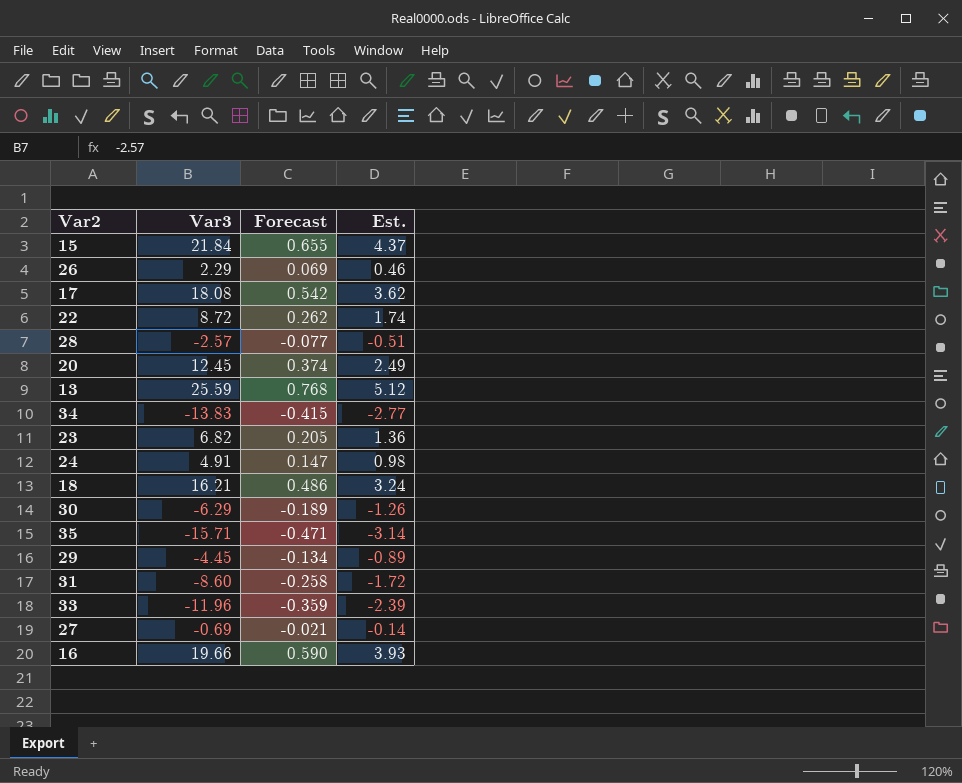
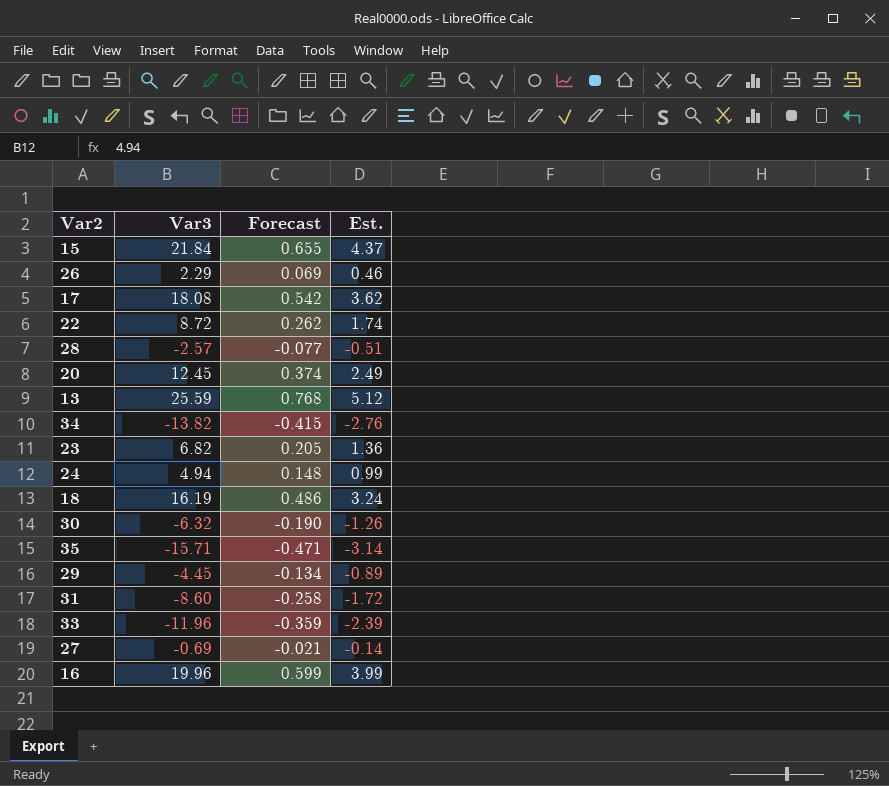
34 | Var3: -13.83 -> -13.82
34 | Est.: -2.77 -> -2.76
24 | Var3: 4.91 -> 4.94
24 | Forecast: 0.147 -> 0.148
24 | Est.: 0.98 -> 0.99
18 | Var3: 16.21 -> 16.19
30 | Var3: -6.29 -> -6.32
30 | Forecast: -0.189 -> -0.190
16 | Var3: 19.66 -> 19.96
16 | Forecast: 0.590 -> 0.599
16 | Est.: 3.93 -> 3.99

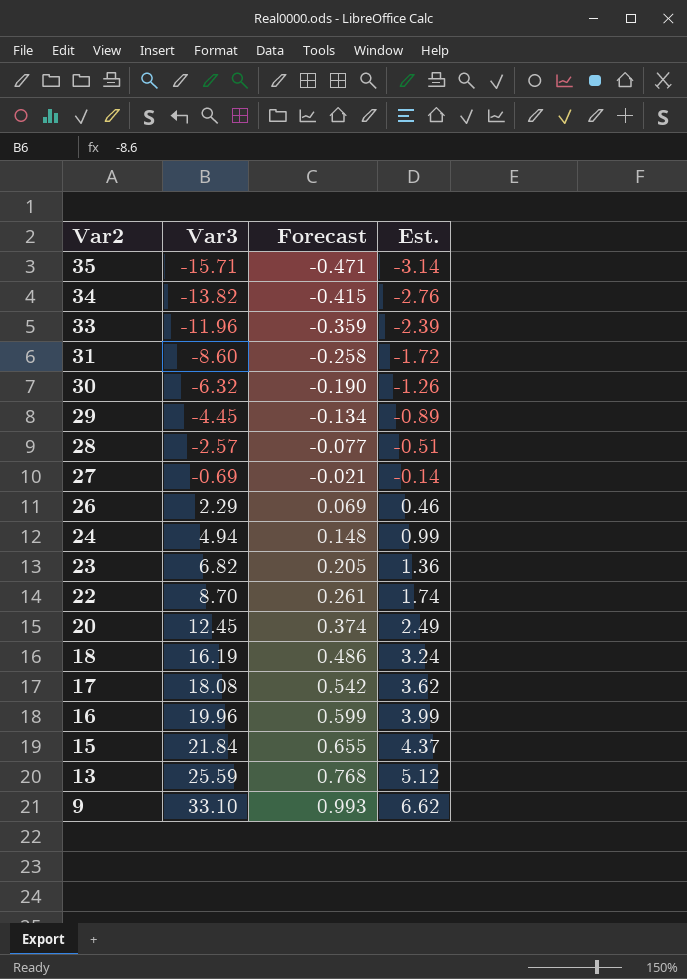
row order: none -> Var2 descending
22 | Var3: 8.72 -> 8.70
22 | Forecast: 0.262 -> 0.261
row 9: none -> 33.10 | 0.993 | 6.62

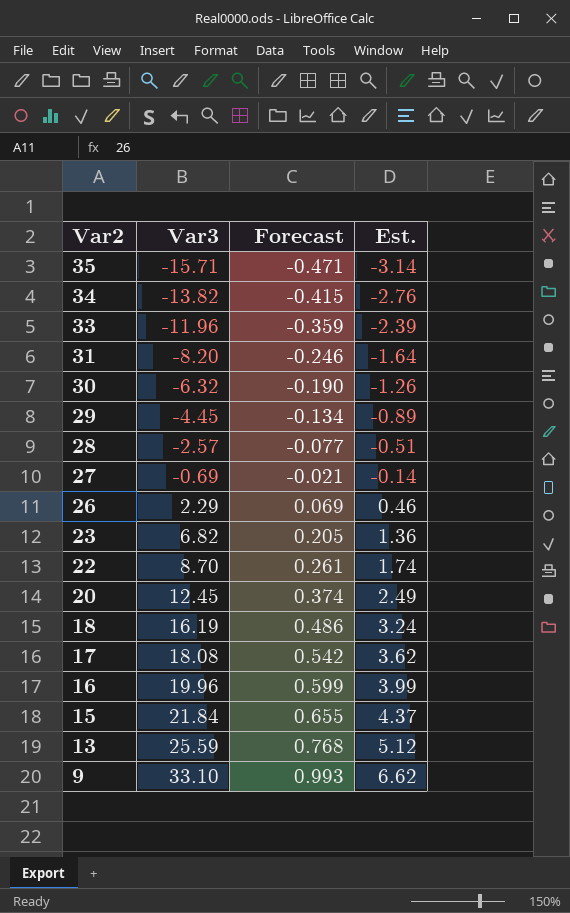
row 24: 4.94 | 0.148 | 0.99 -> none
31 | Var3: -8.60 -> -8.20
31 | Forecast: -0.258 -> -0.246
31 | Est.: -1.72 -> -1.64

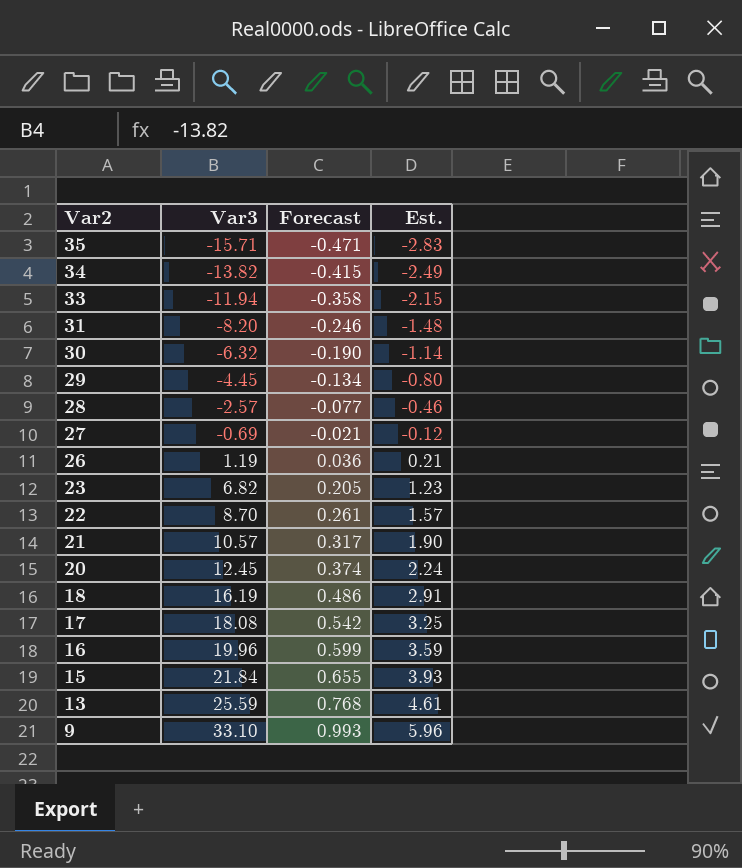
column Est. | formula: [Var3] * 0.2 -> [Var3] * 0.18
33 | Var3: -11.96 -> -11.94
33 | Forecast: -0.359 -> -0.358
26 | Var3: 2.29 -> 1.19
26 | Forecast: 0.069 -> 0.036
row 21: none -> 10.57 | 0.317 | 1.90

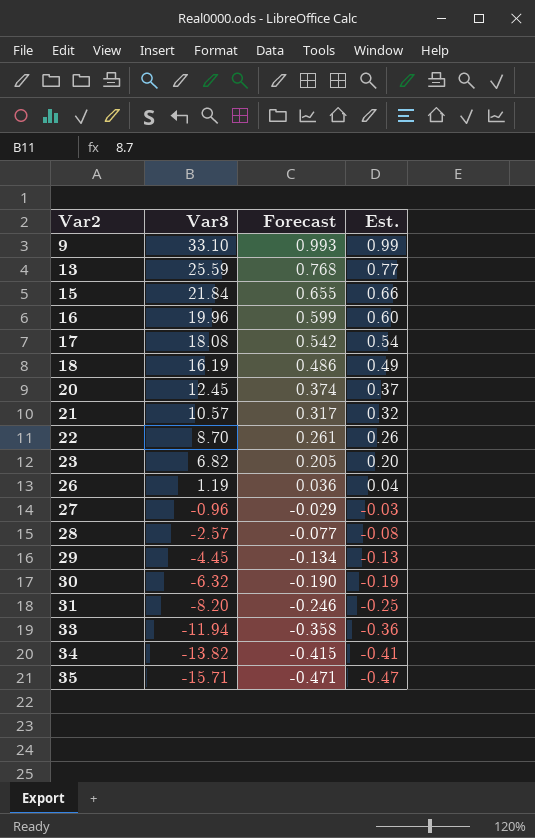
row order: Var2 descending -> Var2 ascending
column Est. | formula: [Var3] * 0.18 -> [Var3] * 0.03
27 | Var3: -0.69 -> -0.96
27 | Forecast: -0.021 -> -0.029

